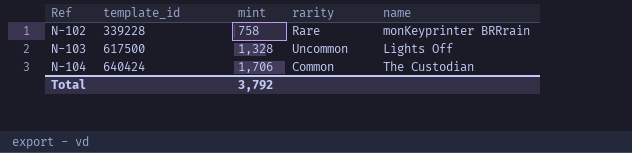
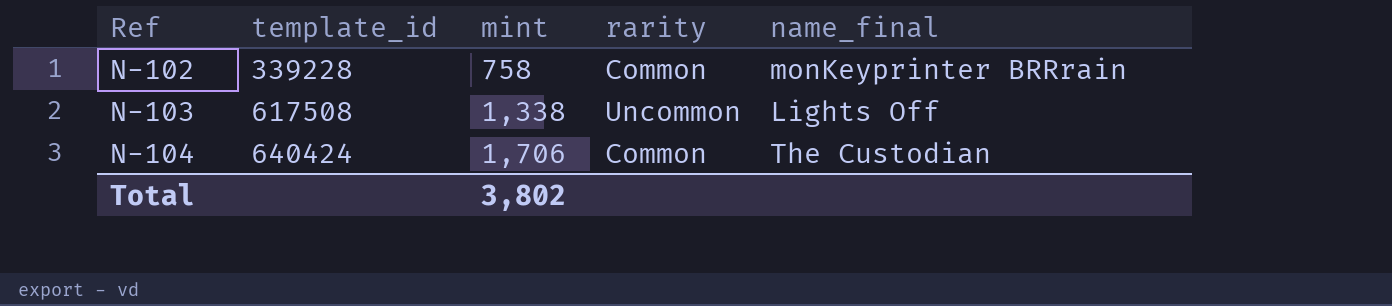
column name: name -> name_final
N-102 | rarity: Rare -> Common
N-103 | template_id: 617500 -> 617508
N-103 | mint: 1,328 -> 1,338
Total | mint: 3,792 -> 3,802

